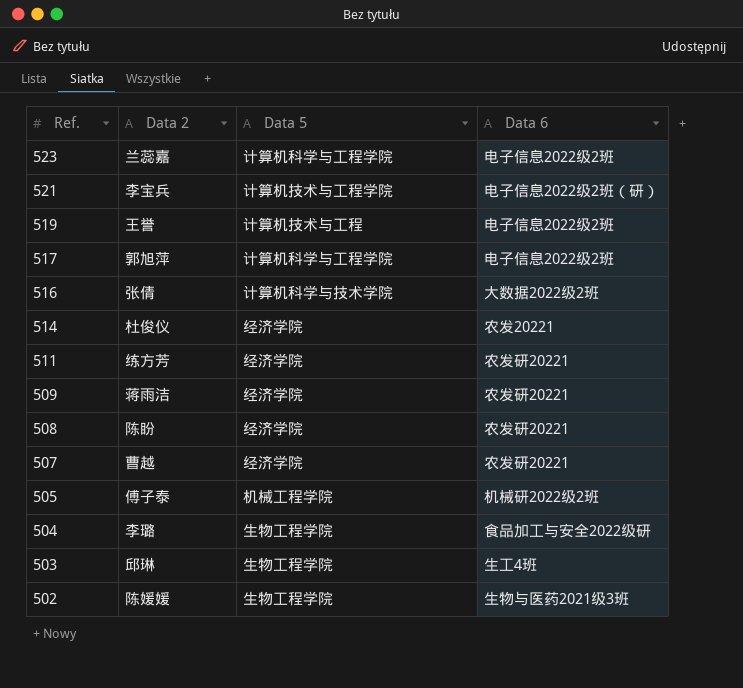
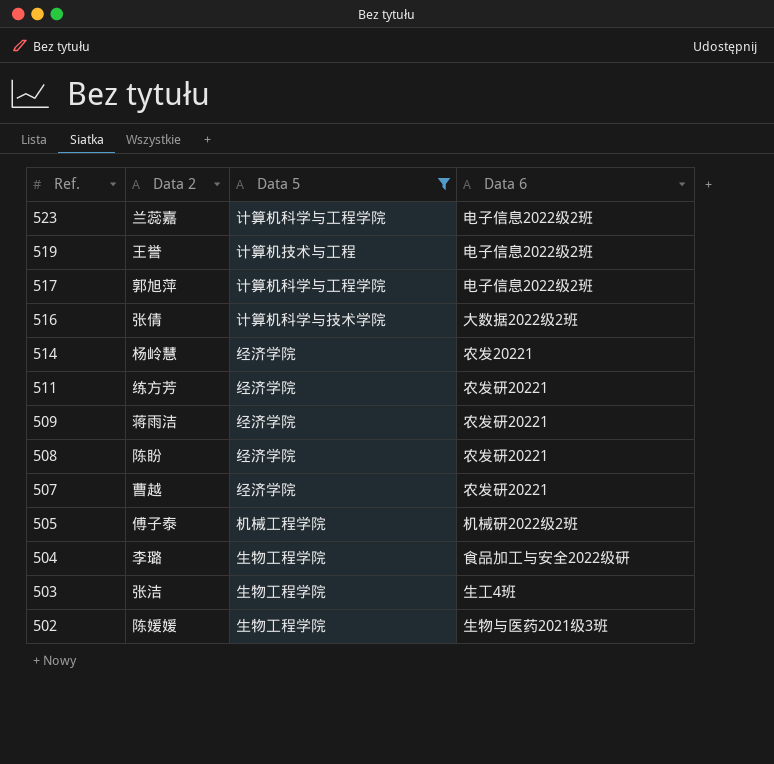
filter: none -> Data 5 != 计算机技术与工程学院
514 | Data 2: 杜俊仪 -> 杨岭慧
503 | Data 2: 邱琳 -> 张洁

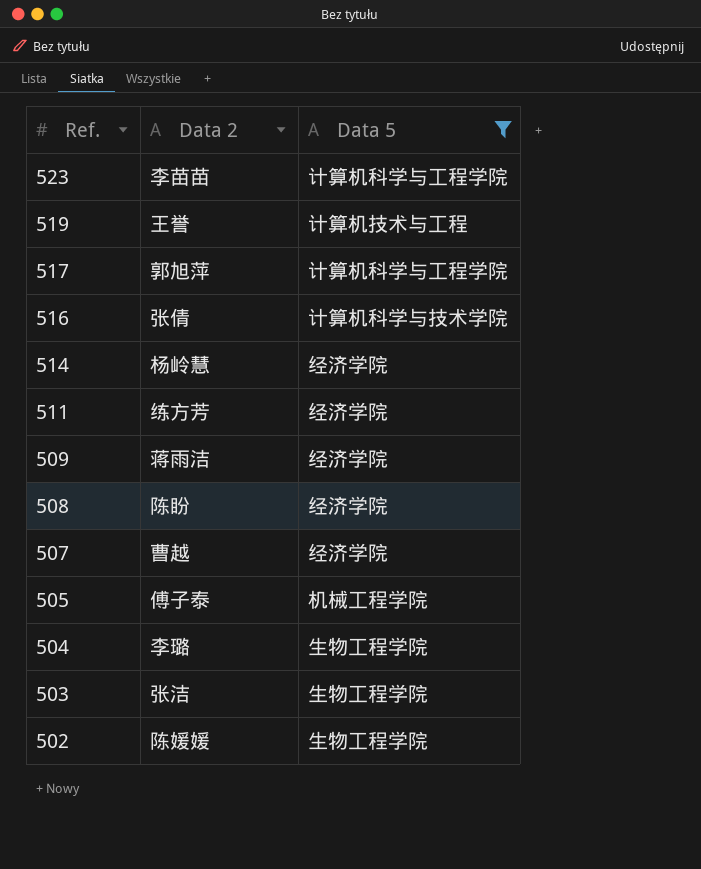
column Data 6 | position: 4 -> none
523 | Data 2: 兰蕊嘉 -> 李苗苗

